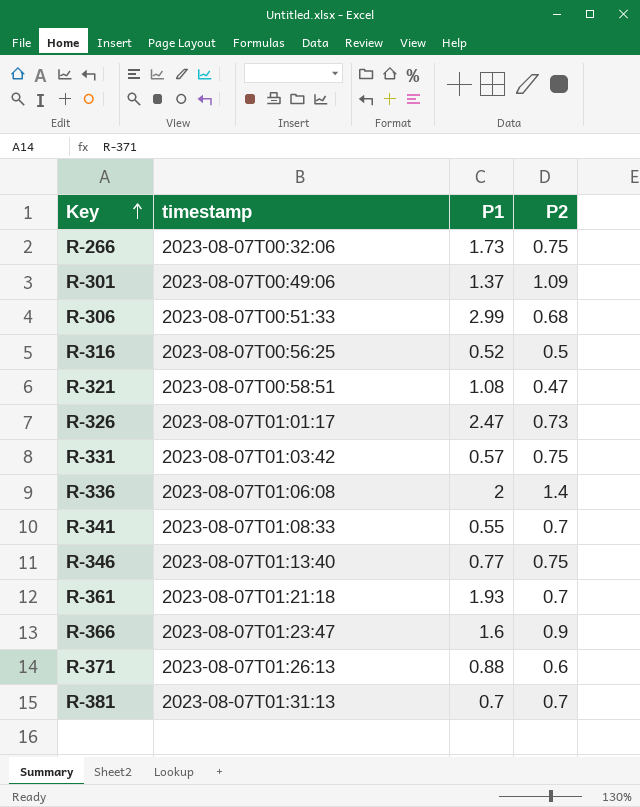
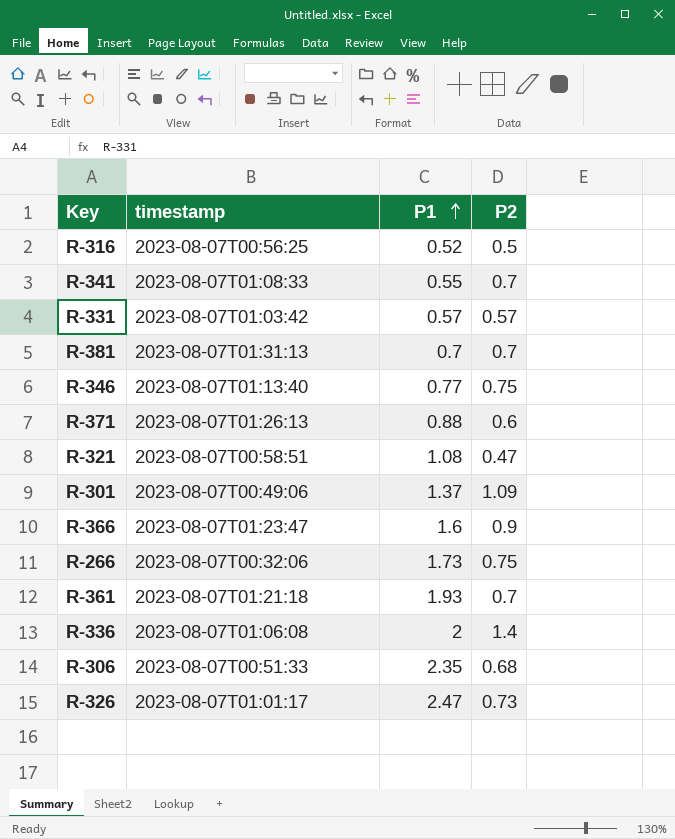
row order: Key ascending -> P1 ascending
R-331 | P2: 0.75 -> 0.57
R-306 | P1: 2.99 -> 2.35

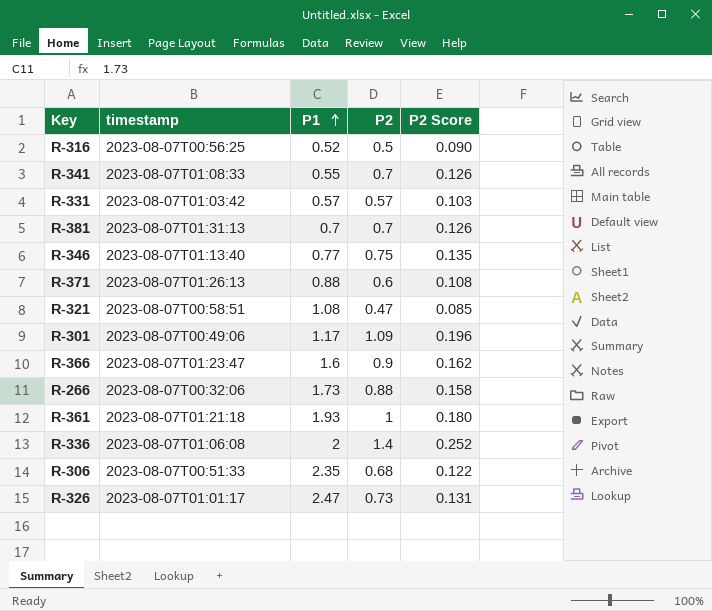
column P2 Score | formula: none -> [P2] * 0.18
R-301 | P1: 1.37 -> 1.17
R-266 | P2: 0.75 -> 0.88
R-361 | P2: 0.7 -> 1

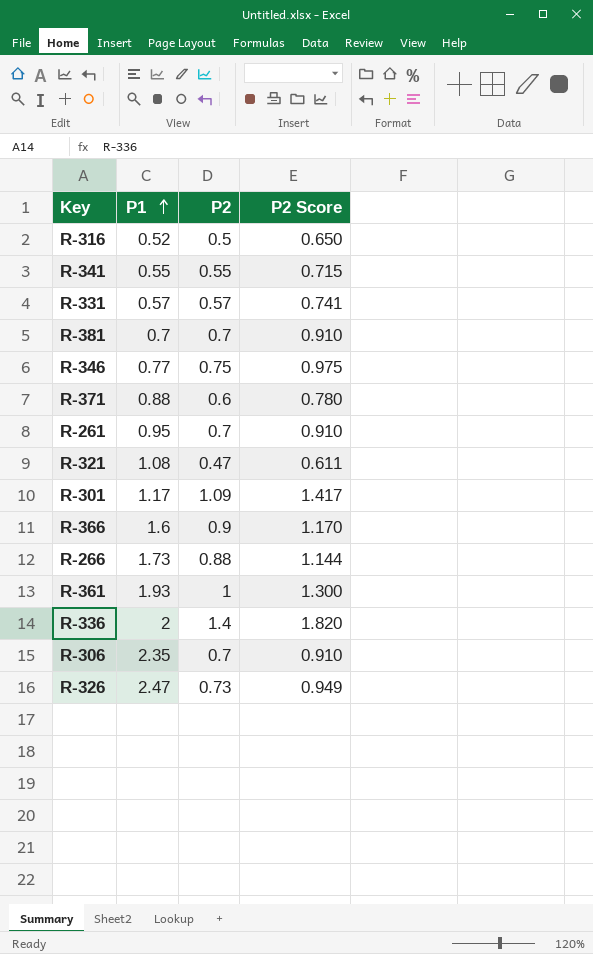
column timestamp | position: 2 -> none
column P2 Score | formula: [P2] * 0.18 -> [P2] * 1.3
R-341 | P2: 0.7 -> 0.55
row R-261: none -> 0.95 | 0.7 | 0.910
R-306 | P2: 0.68 -> 0.7

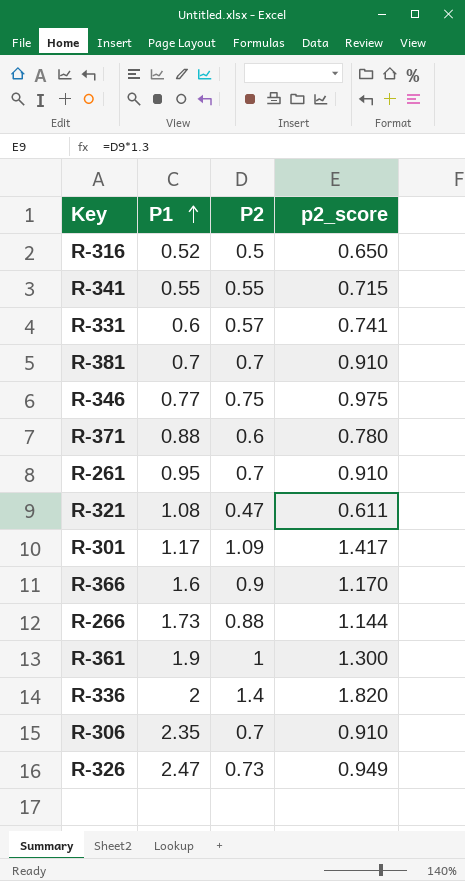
column name: P2 Score -> p2_score
R-331 | P1: 0.57 -> 0.6
R-361 | P1: 1.93 -> 1.9

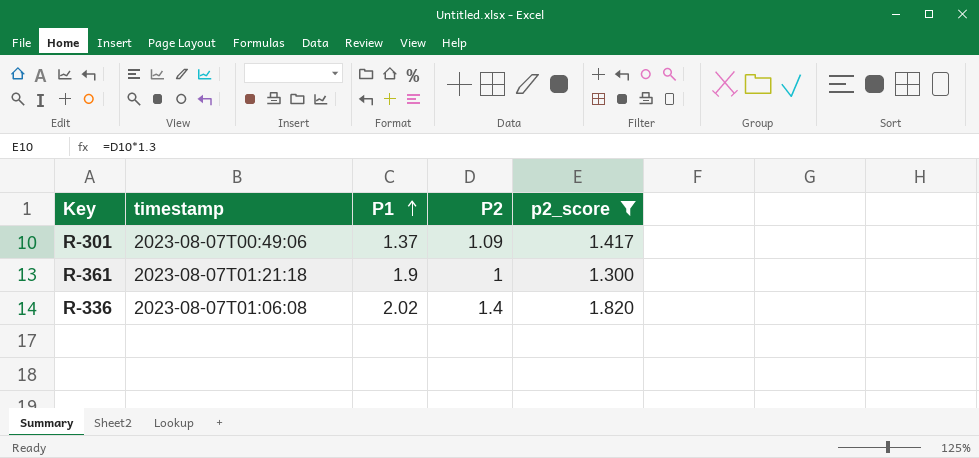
filter: none -> p2_score >= 1.300
column timestamp | position: none -> 2
R-301 | P1: 1.17 -> 1.37
R-336 | P1: 2 -> 2.02

